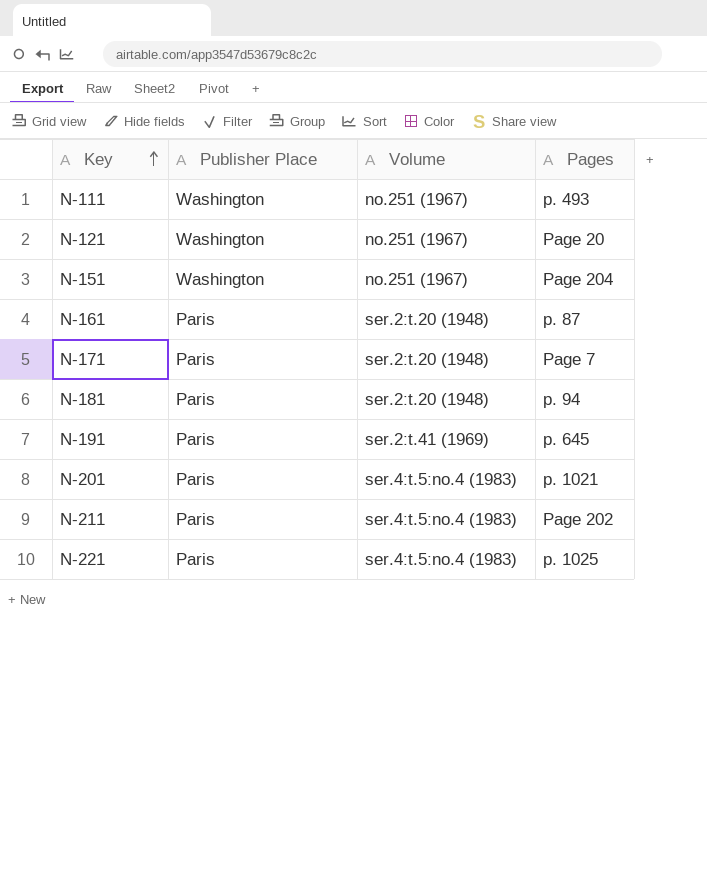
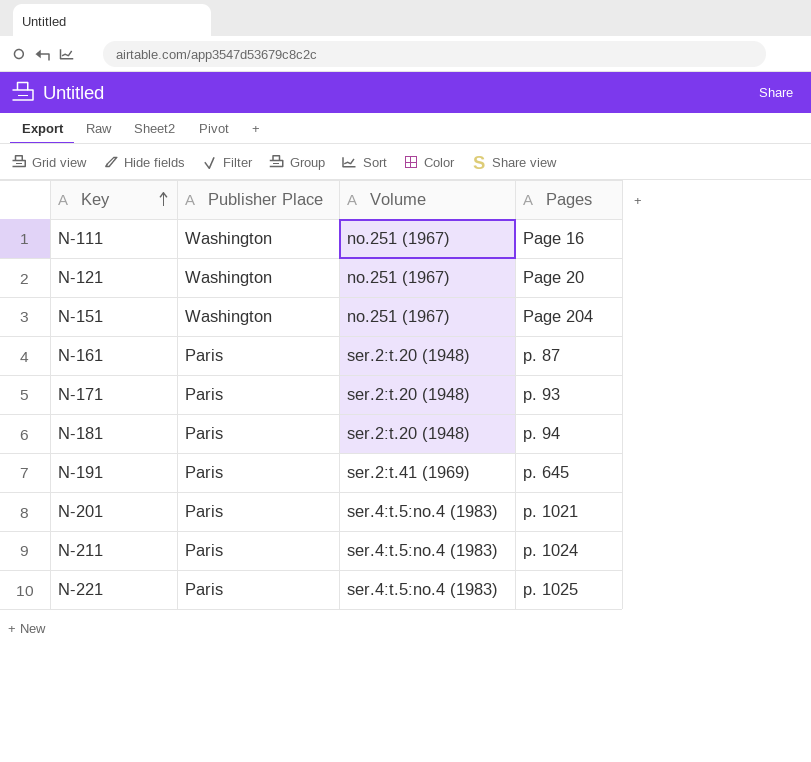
N-111 | Pages: p. 493 -> Page 16
N-171 | Pages: Page 7 -> p. 93
N-211 | Pages: Page 202 -> p. 1024

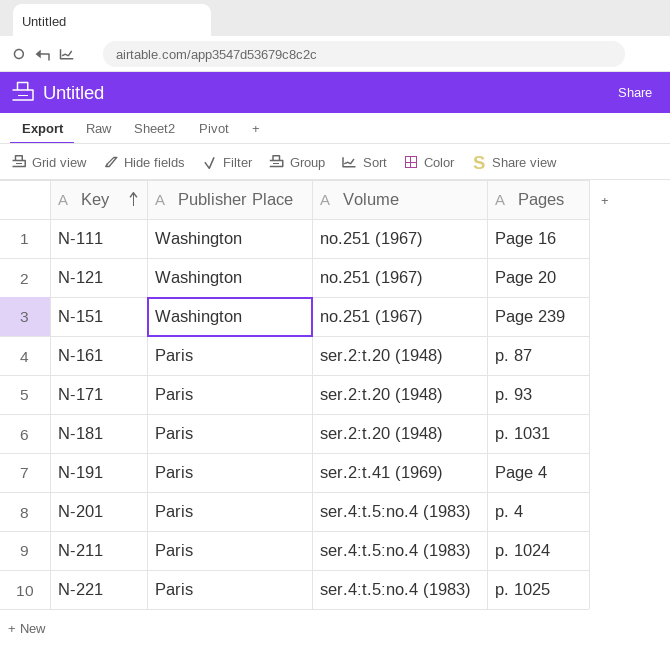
N-151 | Pages: Page 204 -> Page 239
N-181 | Pages: p. 94 -> p. 1031
N-191 | Pages: p. 645 -> Page 4
N-201 | Pages: p. 1021 -> p. 4

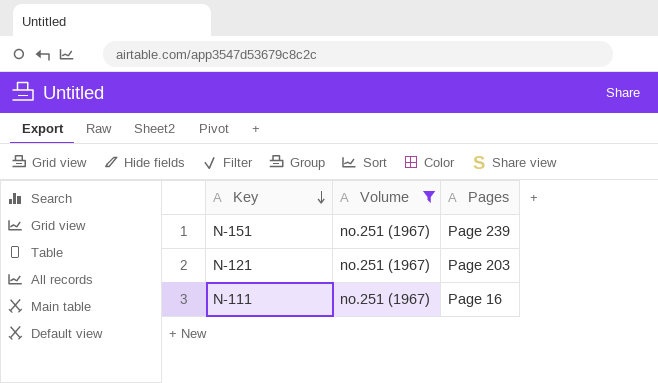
filter: none -> Volume = no.251 (1967)
row order: Key ascending -> Key descending
column Publisher Place | position: 2 -> none
N-121 | Pages: Page 20 -> Page 203

